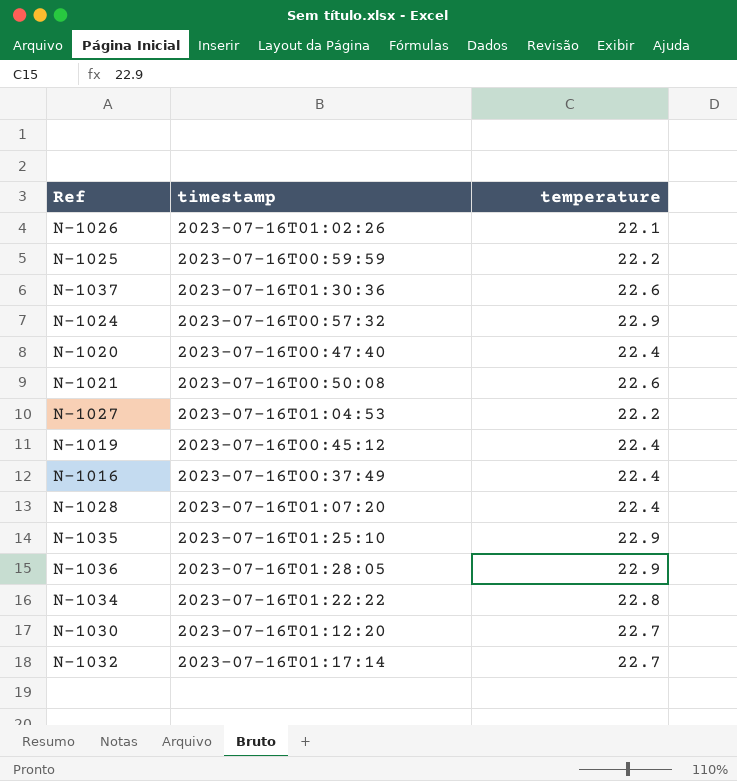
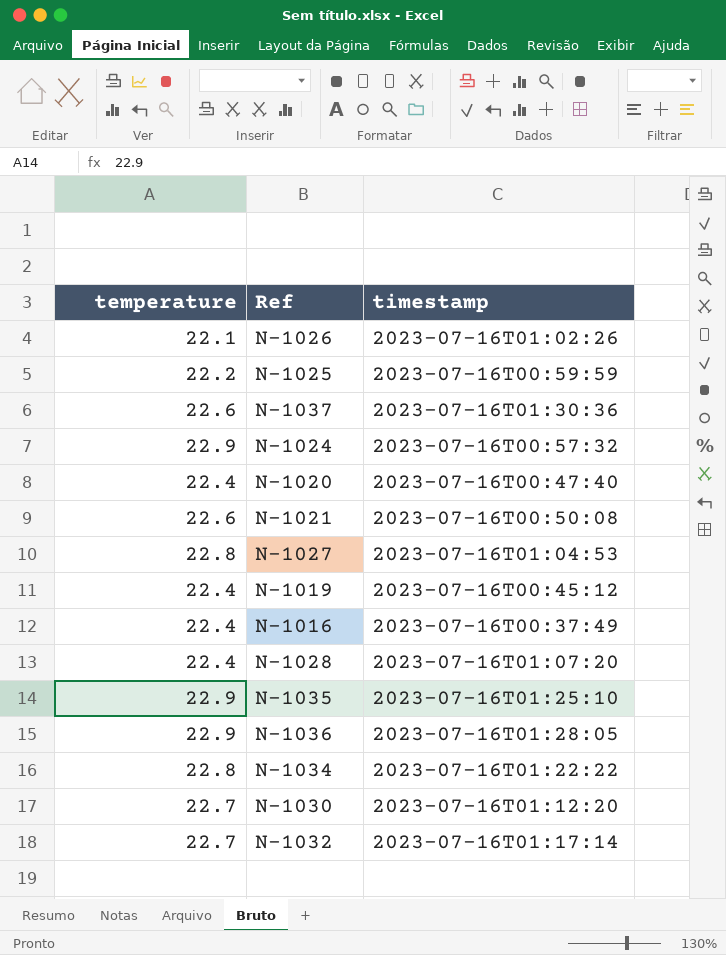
column temperature | position: 3 -> 1
N-1027 | temperature: 22.2 -> 22.8

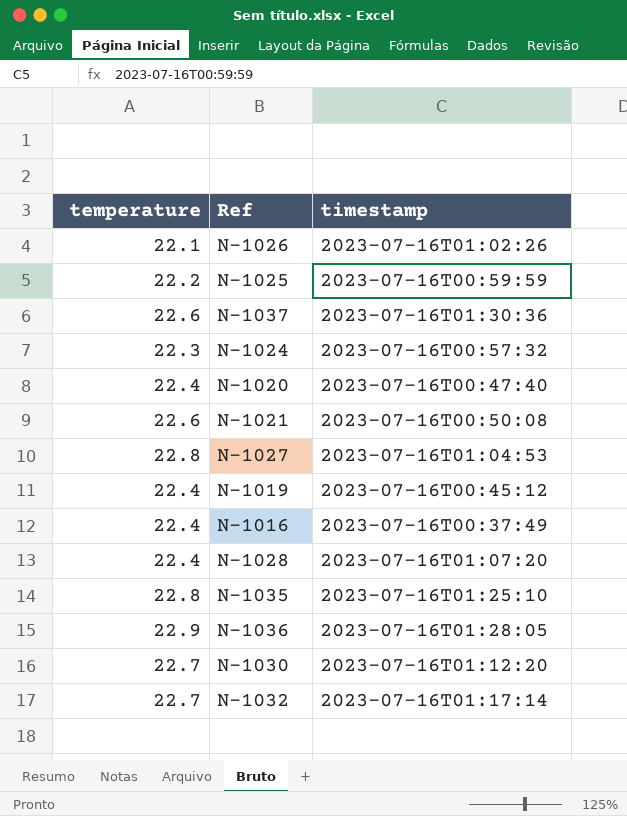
row N-1034: 22.8 | 2023-07-16T01:22:22 -> none
N-1024 | temperature: 22.9 -> 22.3
N-1035 | temperature: 22.9 -> 22.8

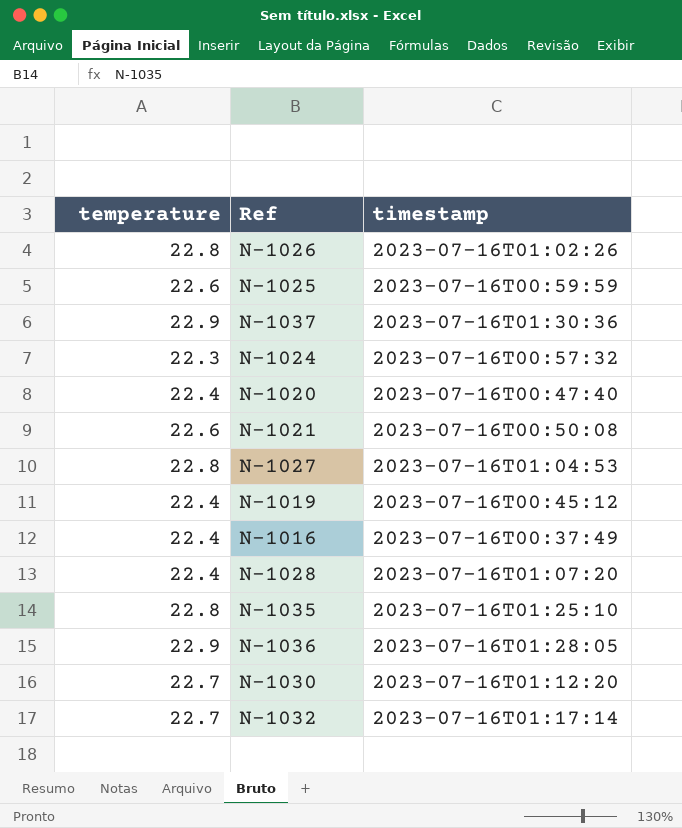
N-1026 | temperature: 22.1 -> 22.8
N-1025 | temperature: 22.2 -> 22.6
N-1037 | temperature: 22.6 -> 22.9

